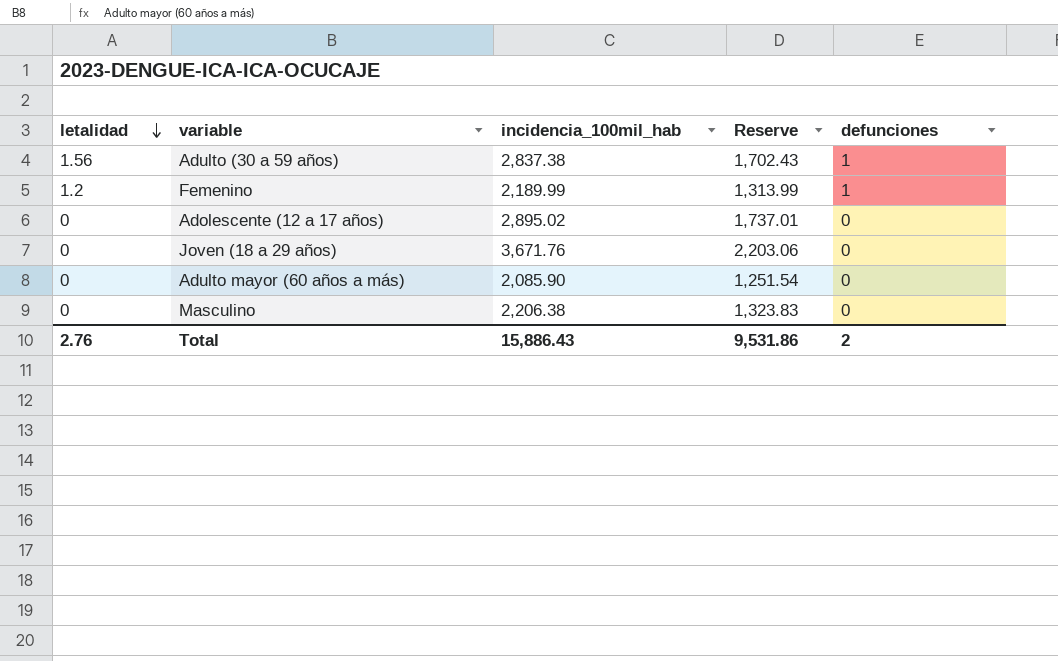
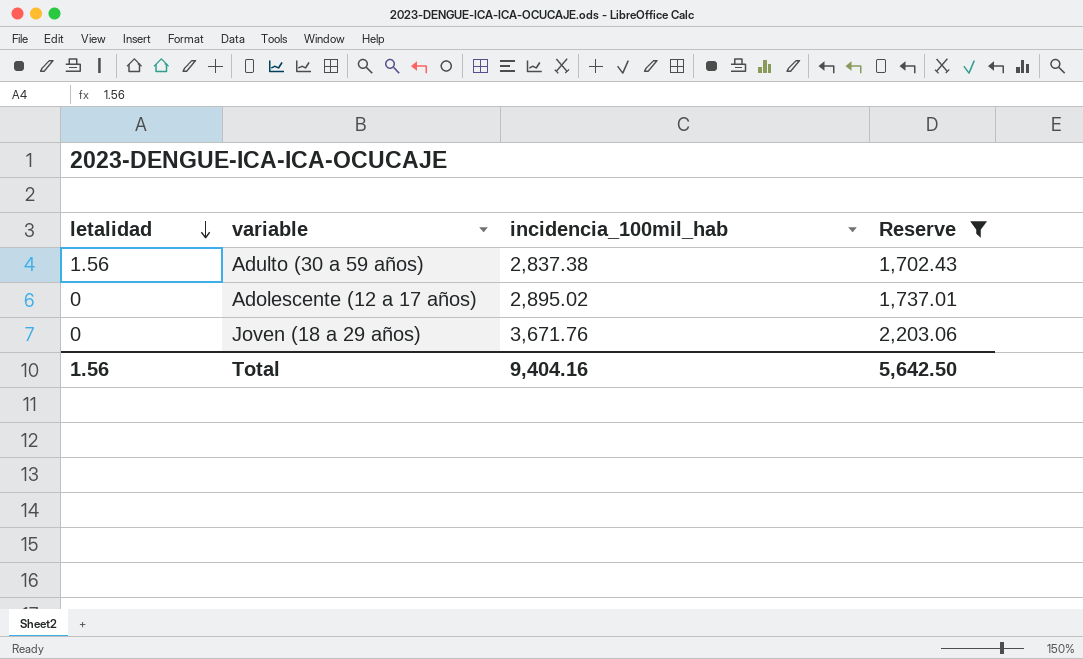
filter: none -> Reserve >= 1,702.43
column defunciones | position: 5 -> none
Total | letalidad: 2.76 -> 1.56
Total | incidencia_100mil_hab: 15,886.43 -> 9,404.16
Total | Reserve: 9,531.86 -> 5,642.50

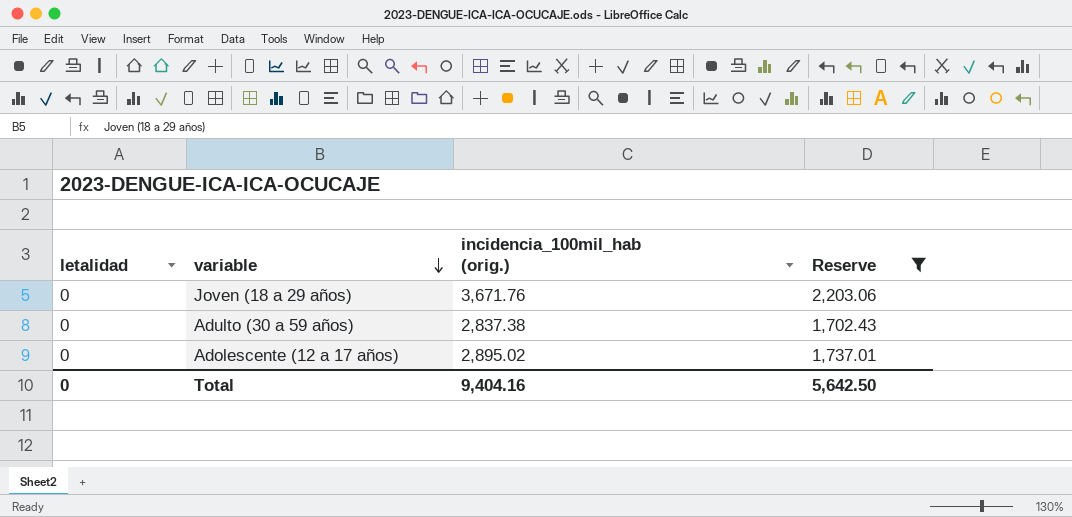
row order: letalidad descending -> variable descending
column name: incidencia_100mil_hab -> incidencia_100mil_hab (orig.)
Adulto (30 a 59 años) | letalidad: 1.56 -> 0
Total | letalidad: 1.56 -> 0

